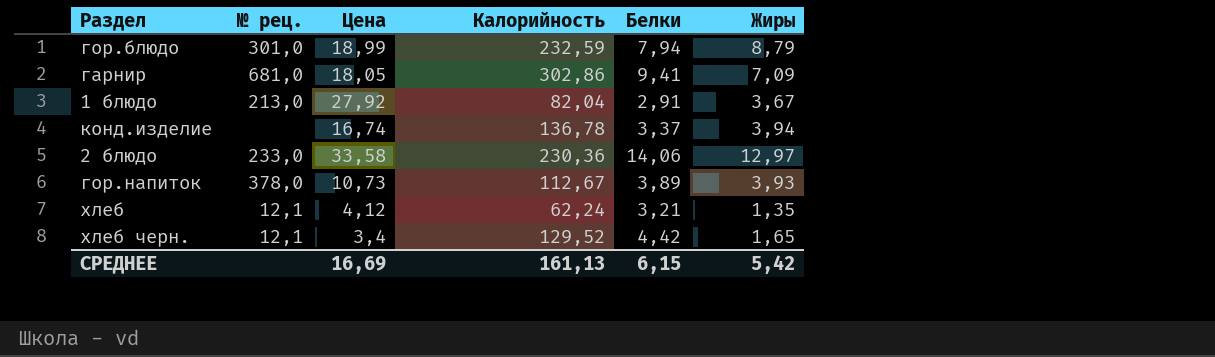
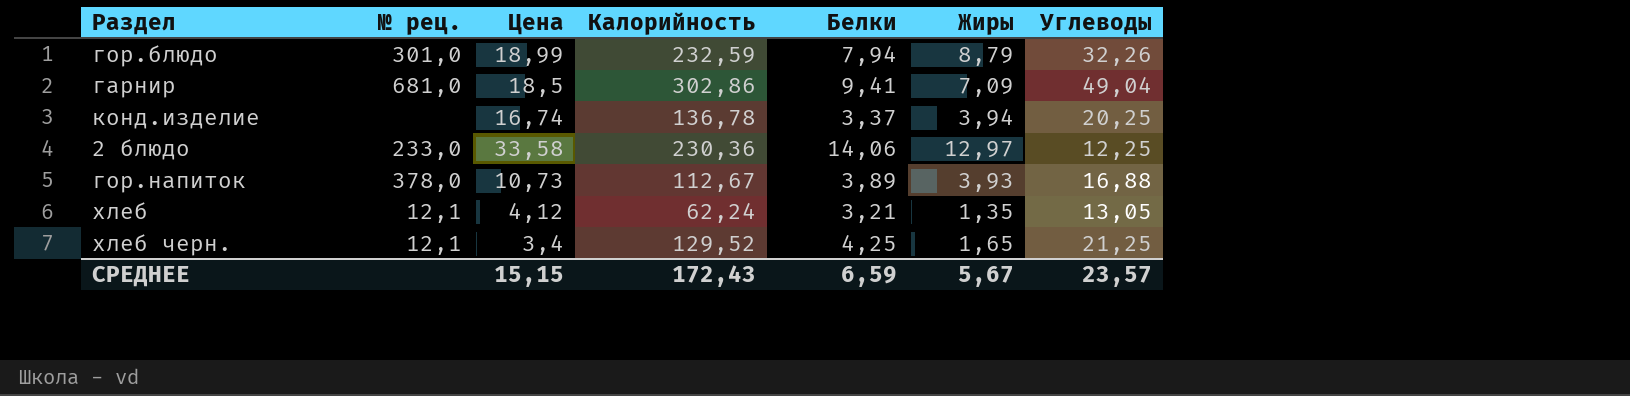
column Углеводы | position: none -> 7
row 1 блюдо: 213,0 | 27,92 | 82,04 | 2,91 | 3,67 -> none
гарнир | Цена: 18,05 -> 18,5
хлеб черн. | Белки: 4,42 -> 4,25
СРЕДНЕЕ | Цена: 16,69 -> 15,15
СРЕДНЕЕ | Калорийность: 161,13 -> 172,43
СРЕДНЕЕ | Белки: 6,15 -> 6,59
СРЕДНЕЕ | Жиры: 5,42 -> 5,67

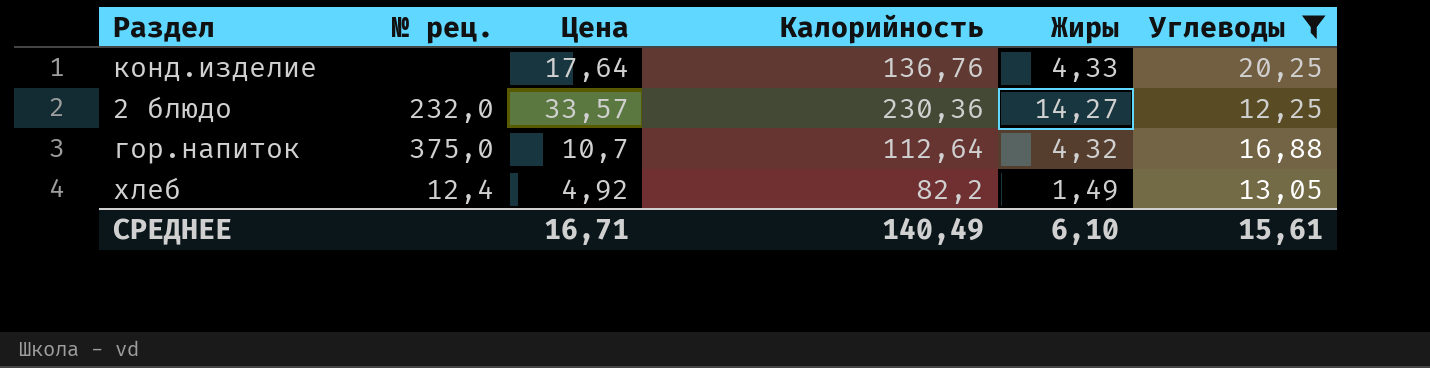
filter: none -> Углеводы <= 20,25
column Белки | position: 5 -> none
конд.изделие | Цена: 16,74 -> 17,64
конд.изделие | Калорийность: 136,78 -> 136,76
конд.изделие | Жиры: 3,94 -> 4,33
2 блюдо | № рец.: 233,0 -> 232,0
2 блюдо | Цена: 33,58 -> 33,57
2 блюдо | Жиры: 12,97 -> 14,27
гор.напиток | № рец.: 378,0 -> 375,0
гор.напиток | Цена: 10,73 -> 10,7
гор.напиток | Калорийность: 112,67 -> 112,64
гор.напиток | Жиры: 3,93 -> 4,32
хлеб | № рец.: 12,1 -> 12,4
хлеб | Цена: 4,12 -> 4,92
хлеб | Калорийность: 62,24 -> 82,2
хлеб | Жиры: 1,35 -> 1,49
СРЕДНЕЕ | Цена: 15,15 -> 16,71
СРЕДНЕЕ | Калорийность: 172,43 -> 140,49
СРЕДНЕЕ | Жиры: 5,67 -> 6,10
СРЕДНЕЕ | Углеводы: 23,57 -> 15,61

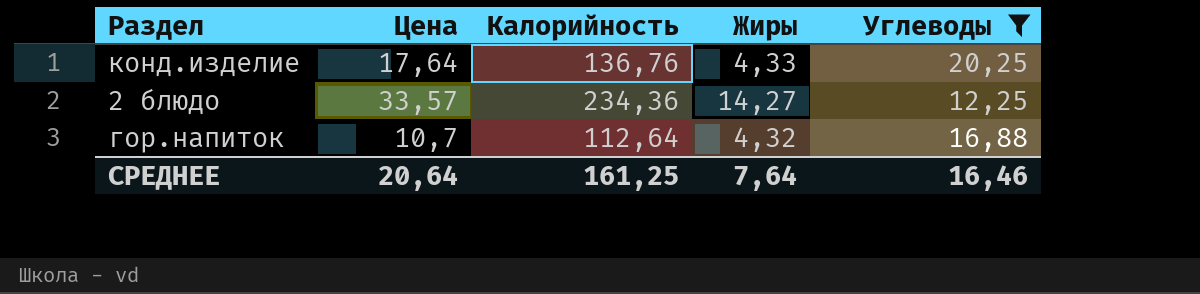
column № рец. | position: 2 -> none
row хлеб: 12,4 | 4,92 | 82,2 | 1,49 | 13,05 -> none
2 блюдо | Калорийность: 230,36 -> 234,36
СРЕДНЕЕ | Цена: 16,71 -> 20,64
СРЕДНЕЕ | Калорийность: 140,49 -> 161,25
СРЕДНЕЕ | Жиры: 6,10 -> 7,64
СРЕДНЕЕ | Углеводы: 15,61 -> 16,46

